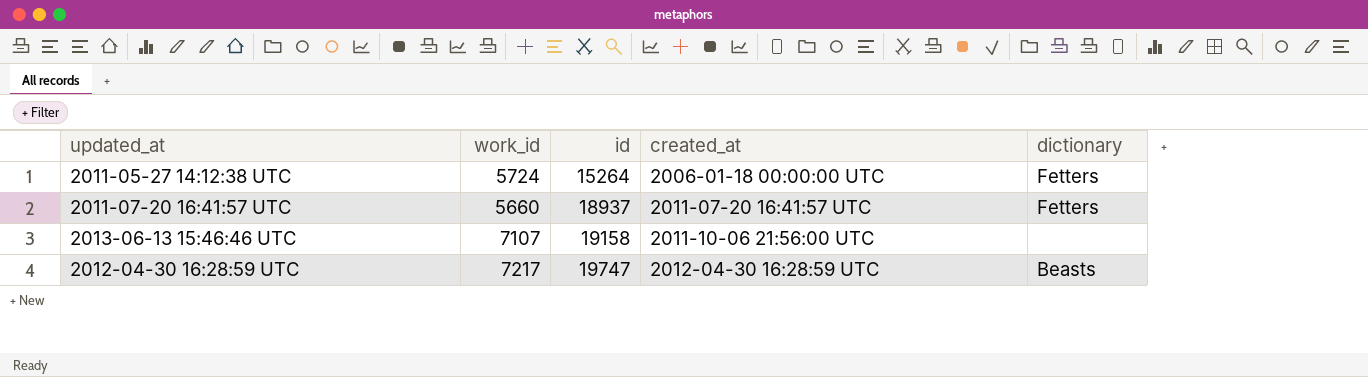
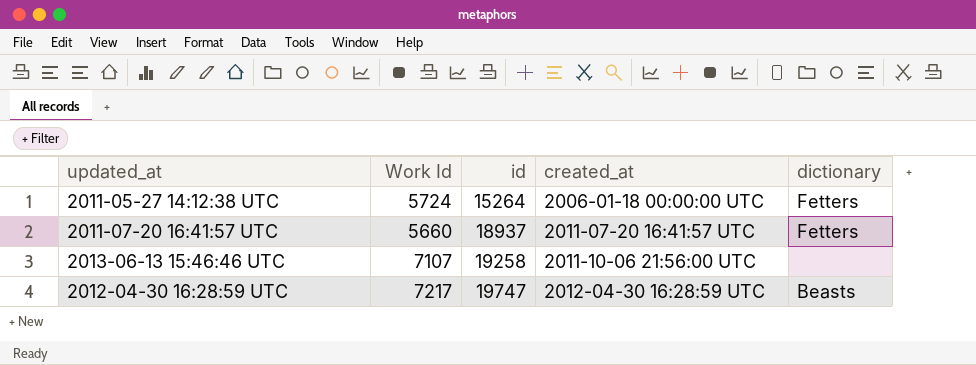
column name: work_id -> Work Id
2013-06-13 15:46:46 UTC | id: 19158 -> 19258

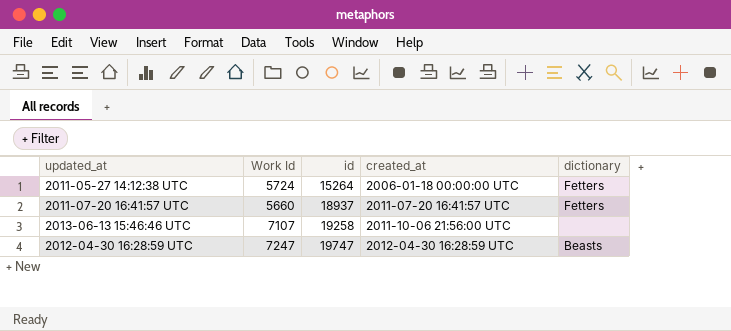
2012-04-30 16:28:59 UTC | Work Id: 7217 -> 7247

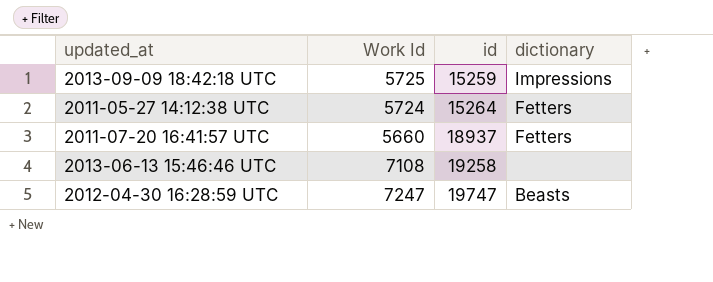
column created_at | position: 4 -> none
row 2013-09-09 18:42:18 UTC: none -> 5725 | 15259 | Impressions
2013-06-13 15:46:46 UTC | Work Id: 7107 -> 7108

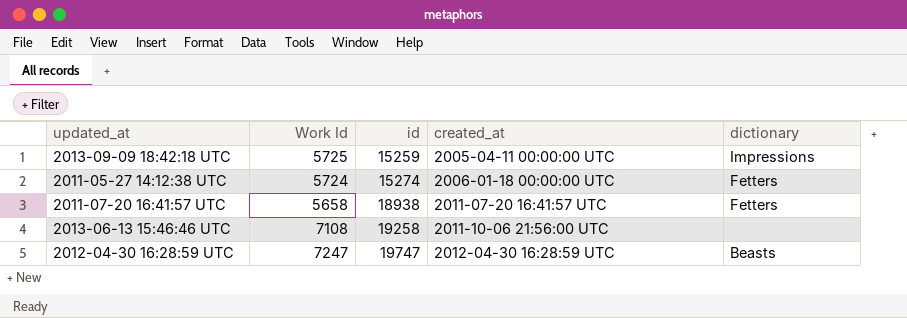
column created_at | position: none -> 4
2011-05-27 14:12:38 UTC | id: 15264 -> 15274
2011-07-20 16:41:57 UTC | Work Id: 5660 -> 5658
2011-07-20 16:41:57 UTC | id: 18937 -> 18938

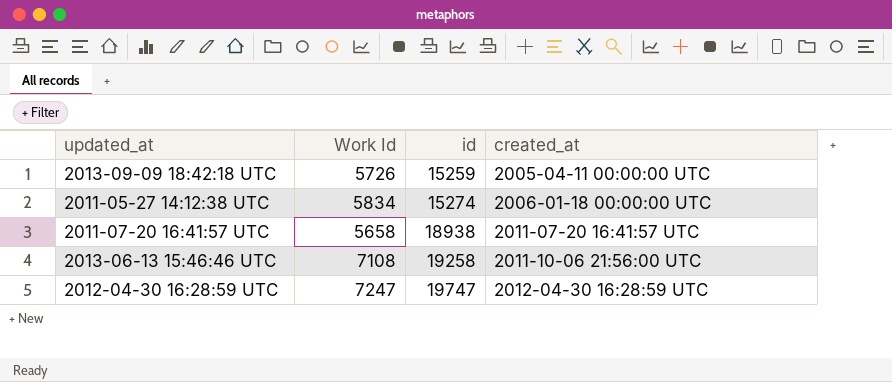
column dictionary | position: 5 -> none
2013-09-09 18:42:18 UTC | Work Id: 5725 -> 5726
2011-05-27 14:12:38 UTC | Work Id: 5724 -> 5834

